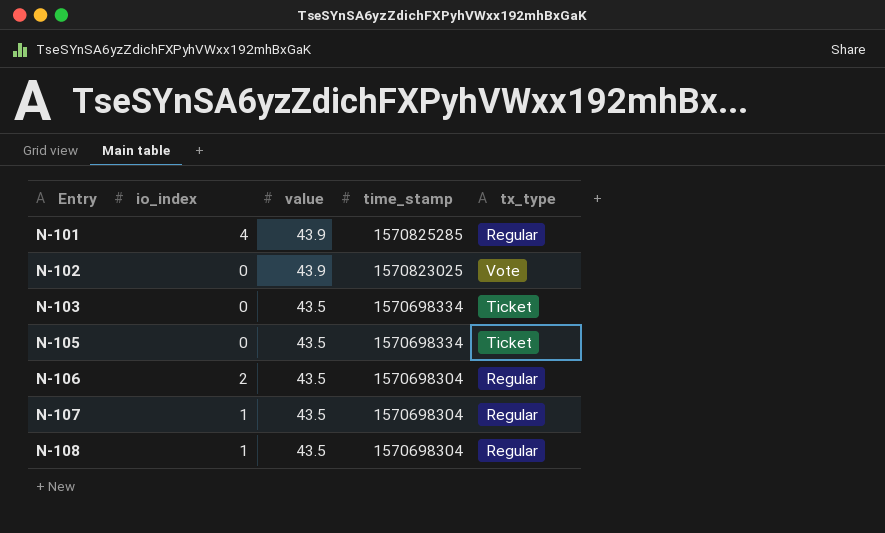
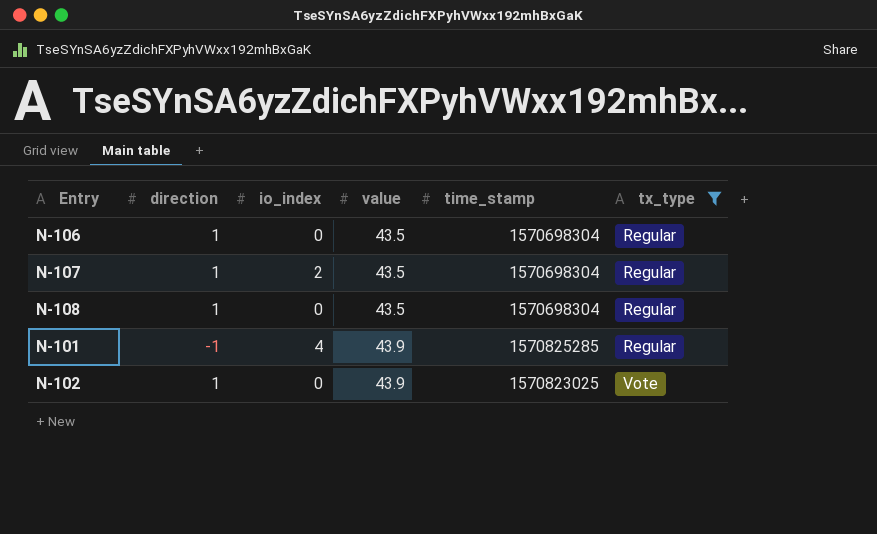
filter: none -> tx_type != Ticket
row order: Entry ascending -> value ascending
column direction | position: none -> 2
N-106 | io_index: 2 -> 0
N-107 | io_index: 1 -> 2
N-108 | io_index: 1 -> 0

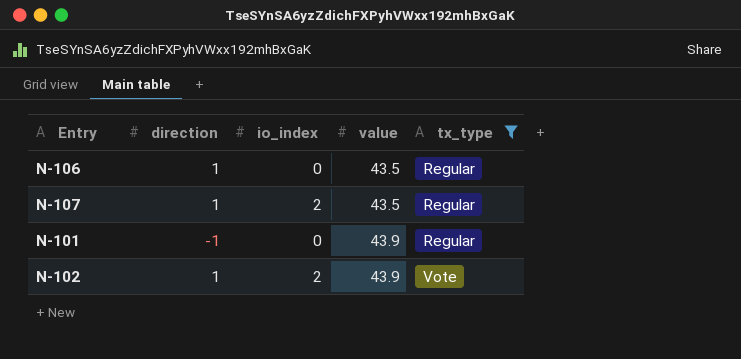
column time_stamp | position: 5 -> none
row N-108: 1 | 0 | 43.5 | 1570698304 | Regular -> none
N-101 | io_index: 4 -> 0
N-102 | io_index: 0 -> 2

